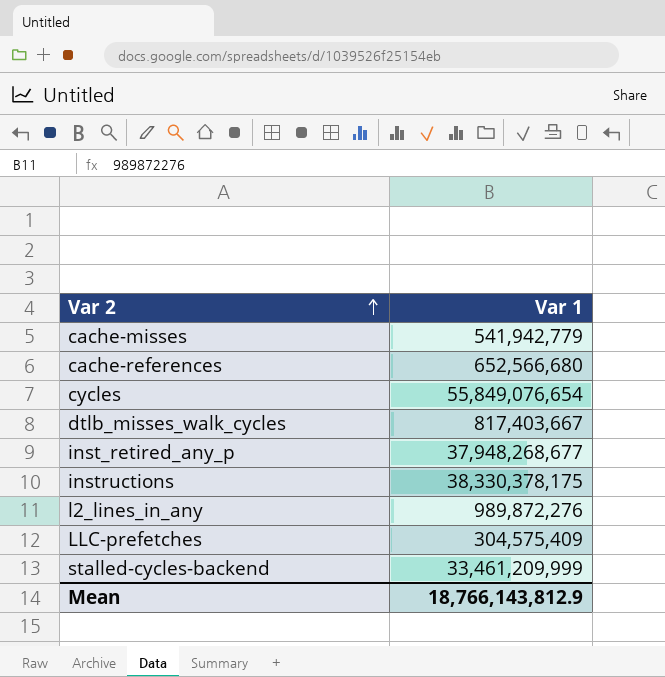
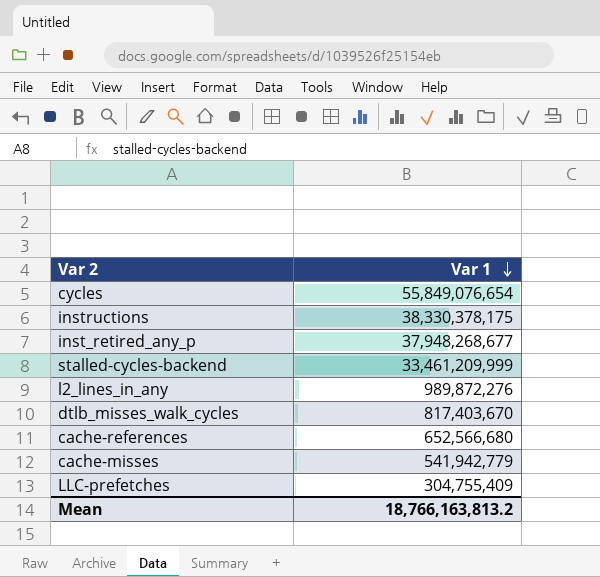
row order: Var 2 ascending -> Var 1 descending
dtlb_misses_walk_cycles | Var 1: 817,403,667 -> 817,403,670
LLC-prefetches | Var 1: 304,575,409 -> 304,755,409
Mean | Var 1: 18,766,143,812.9 -> 18,766,163,813.2

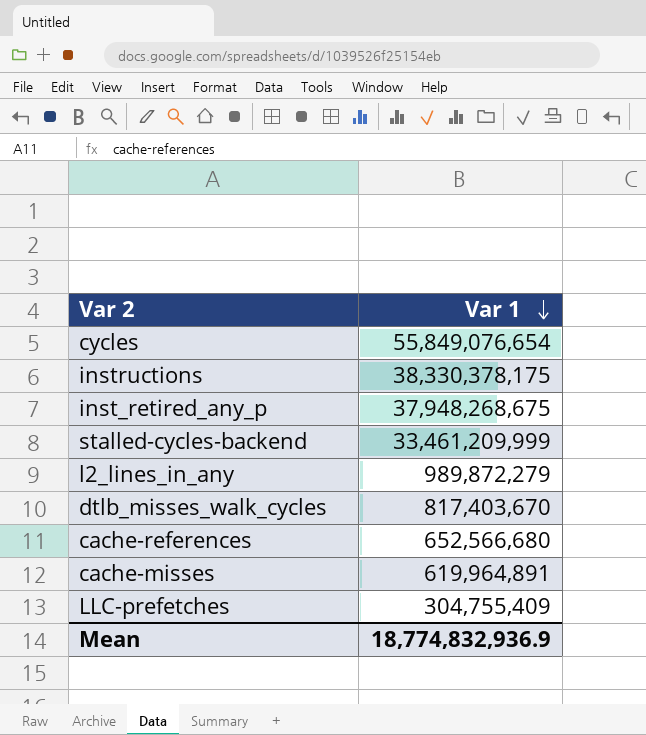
inst_retired_any_p | Var 1: 37,948,268,677 -> 37,948,268,675
l2_lines_in_any | Var 1: 989,872,276 -> 989,872,279
cache-misses | Var 1: 541,942,779 -> 619,964,891
Mean | Var 1: 18,766,163,813.2 -> 18,774,832,936.9

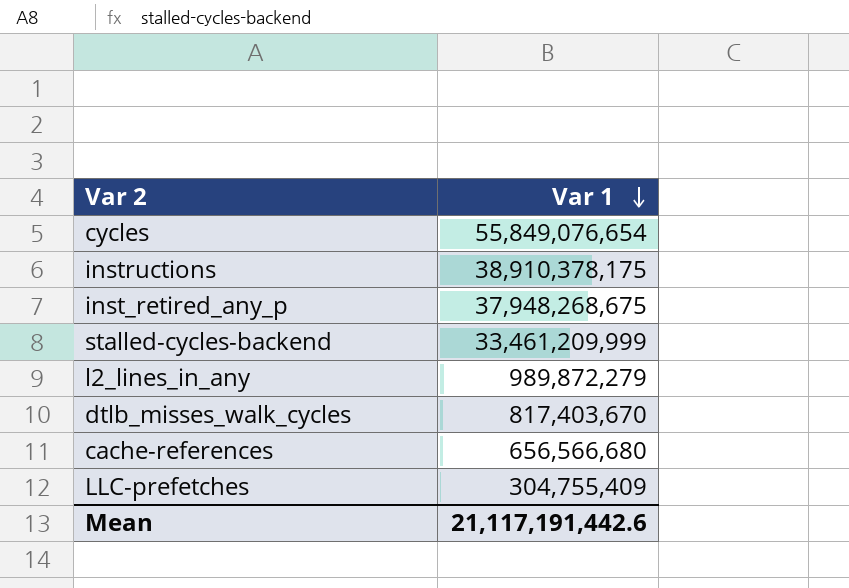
row cache-misses: 619,964,891 -> none
instructions | Var 1: 38,330,378,175 -> 38,910,378,175
cache-references | Var 1: 652,566,680 -> 656,566,680
Mean | Var 1: 18,774,832,936.9 -> 21,117,191,442.6

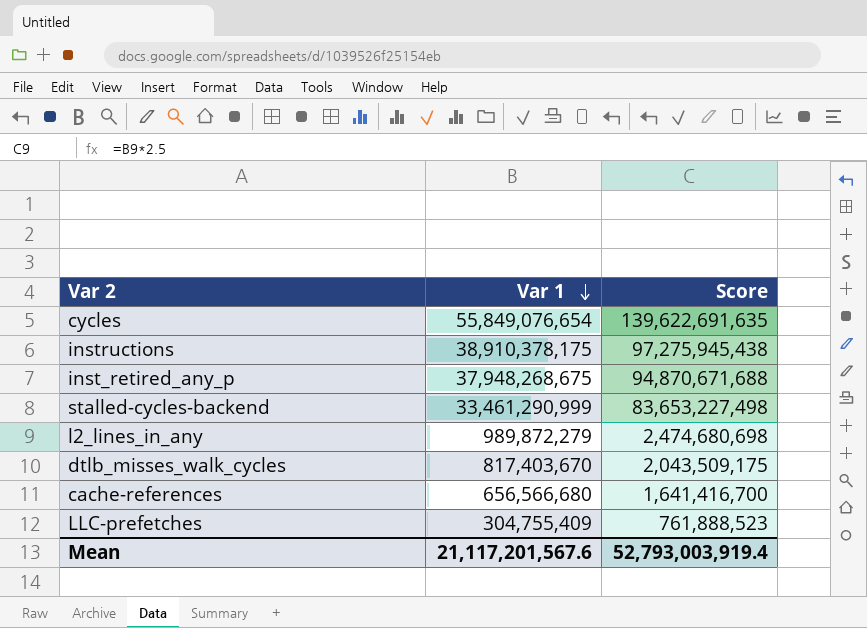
column Score | formula: none -> [Var 1] * 2.5
stalled-cycles-backend | Var 1: 33,461,209,999 -> 33,461,290,999
Mean | Var 1: 21,117,191,442.6 -> 21,117,201,567.6

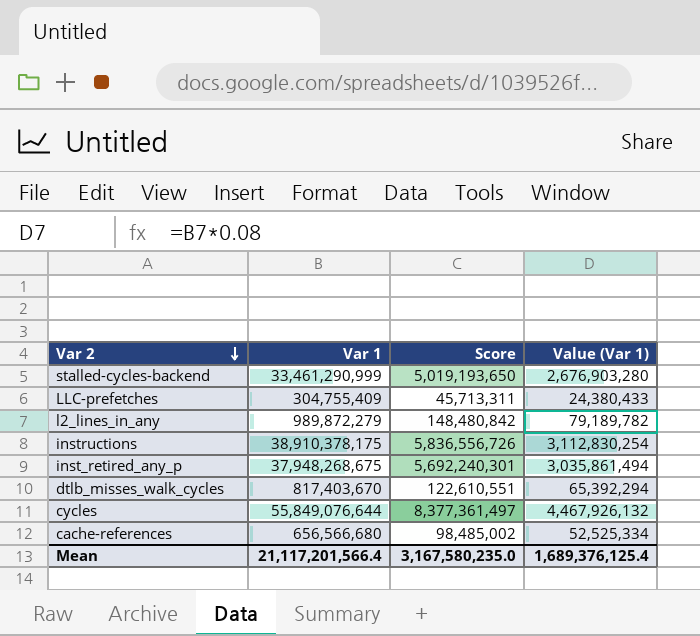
row order: Var 1 descending -> Var 2 descending
column Score | formula: [Var 1] * 2.5 -> [Var 1] * 0.15
column Value (Var 1) | formula: none -> [Var 1] * 0.08
cycles | Var 1: 55,849,076,654 -> 55,849,076,644
Mean | Var 1: 21,117,201,567.6 -> 21,117,201,566.4
Mean | Score: 52,793,003,919.4 -> 3,167,580,235.0

